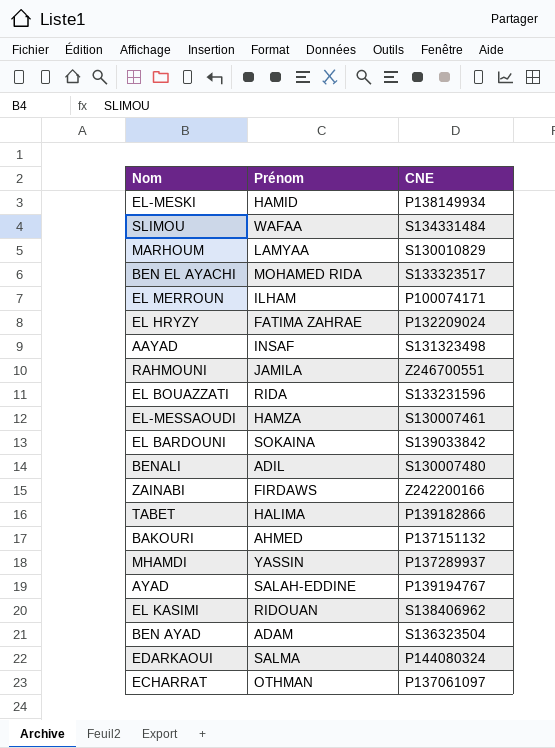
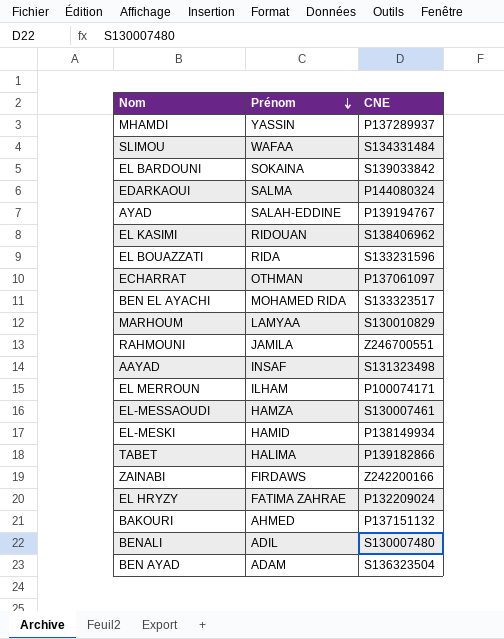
row order: none -> Prénom descending

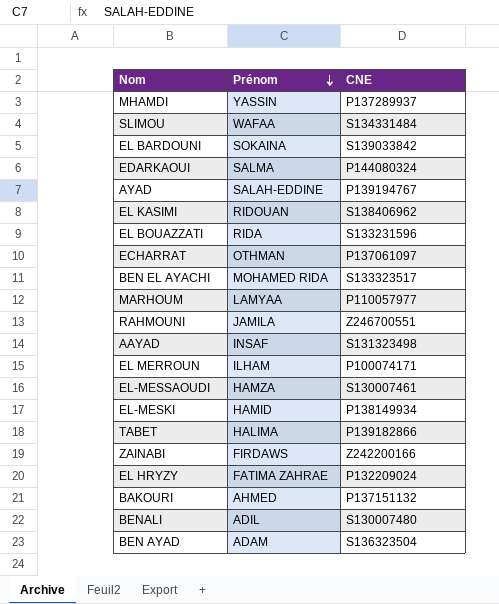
MARHOUM | CNE: S130010829 -> P110057977

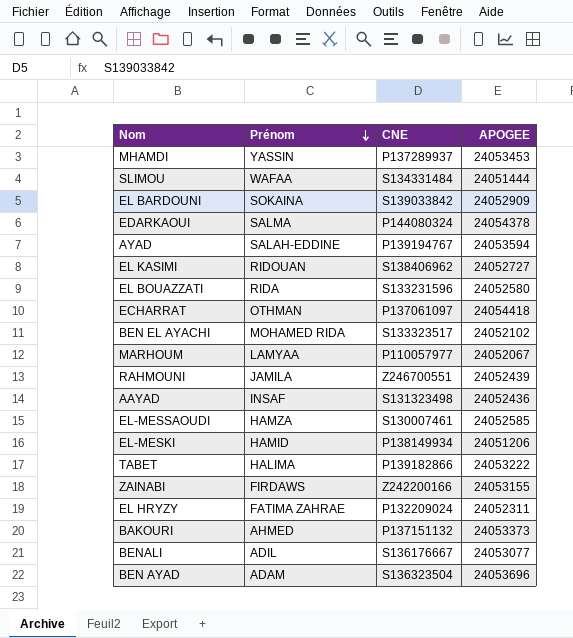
column APOGEE | position: none -> 4
row EL MERROUN: ILHAM | P100074171 -> none
BENALI | CNE: S130007480 -> S136176667

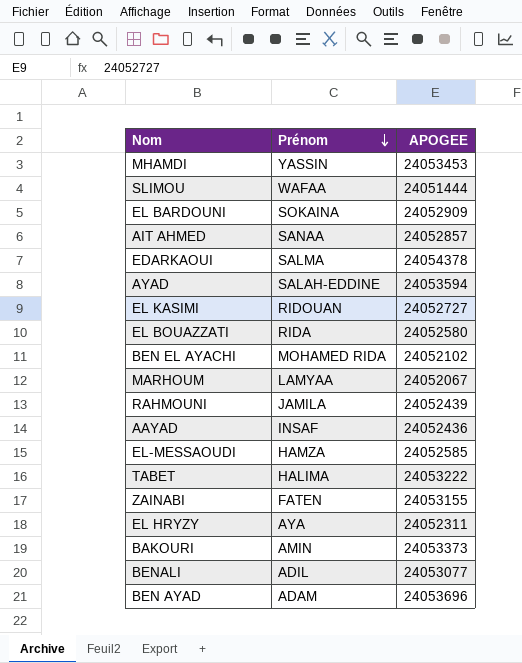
column CNE | position: 3 -> none
row ECHARRAT: OTHMAN | P137061097 | 24054418 -> none
row EL-MESKI: HAMID | P138149934 | 24051206 -> none
row AIT AHMED: none -> SANAA | 24052857
ZAINABI | Prénom: FIRDAWS -> FATEN
EL HRYZY | Prénom: FATIMA ZAHRAE -> AYA
BAKOURI | Prénom: AHMED -> AMIN

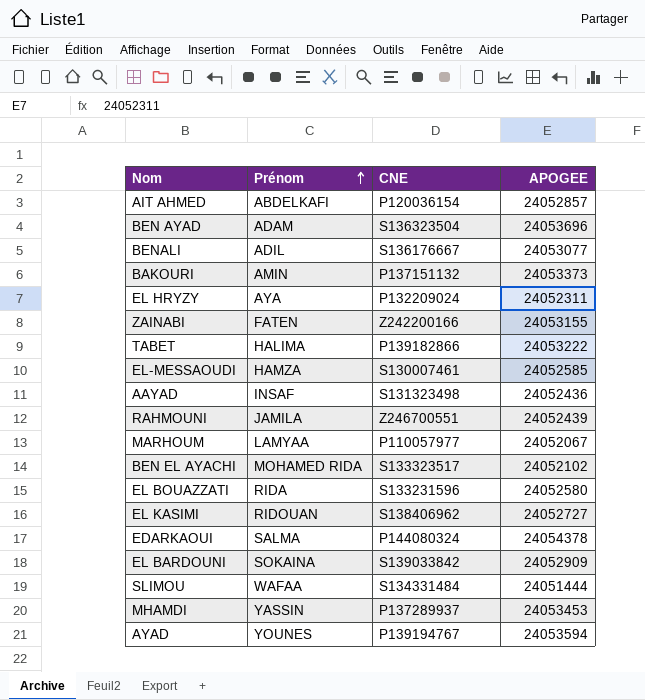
row order: Prénom descending -> Prénom ascending
column CNE | position: none -> 3
AIT AHMED | Prénom: SANAA -> ABDELKAFI
AYAD | Prénom: SALAH-EDDINE -> YOUNES

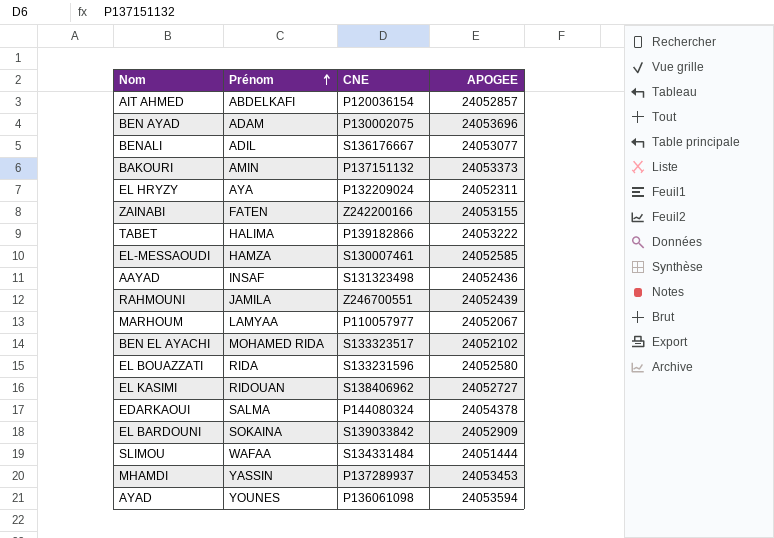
BEN AYAD | CNE: S136323504 -> P130002075
AYAD | CNE: P139194767 -> P136061098

